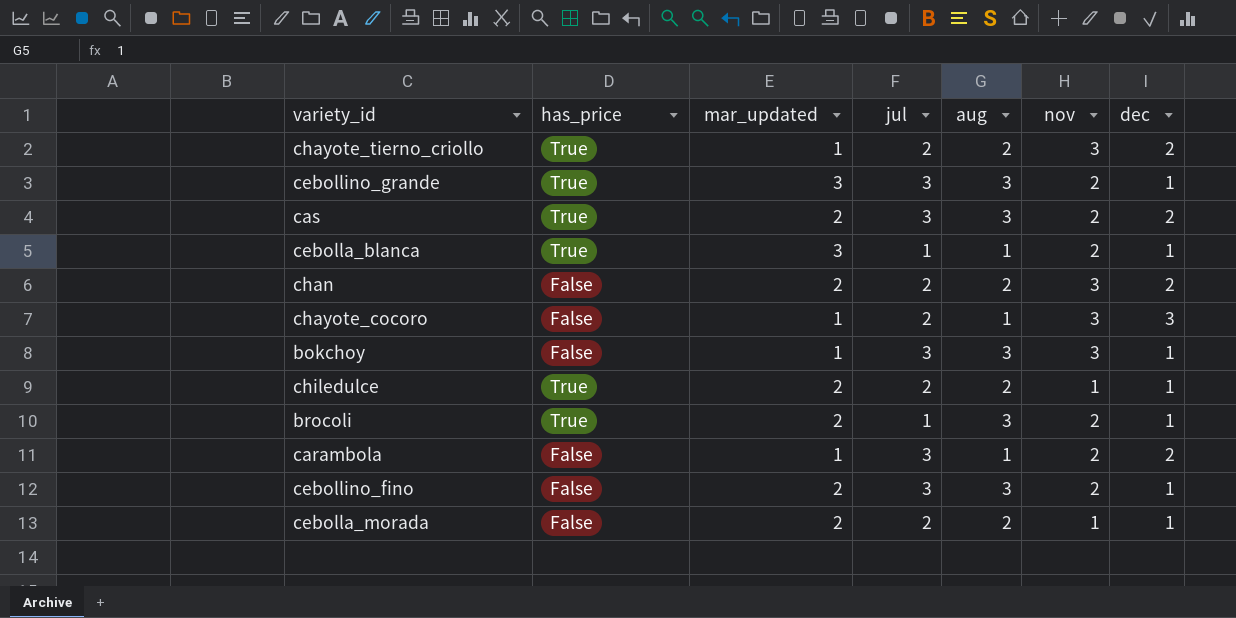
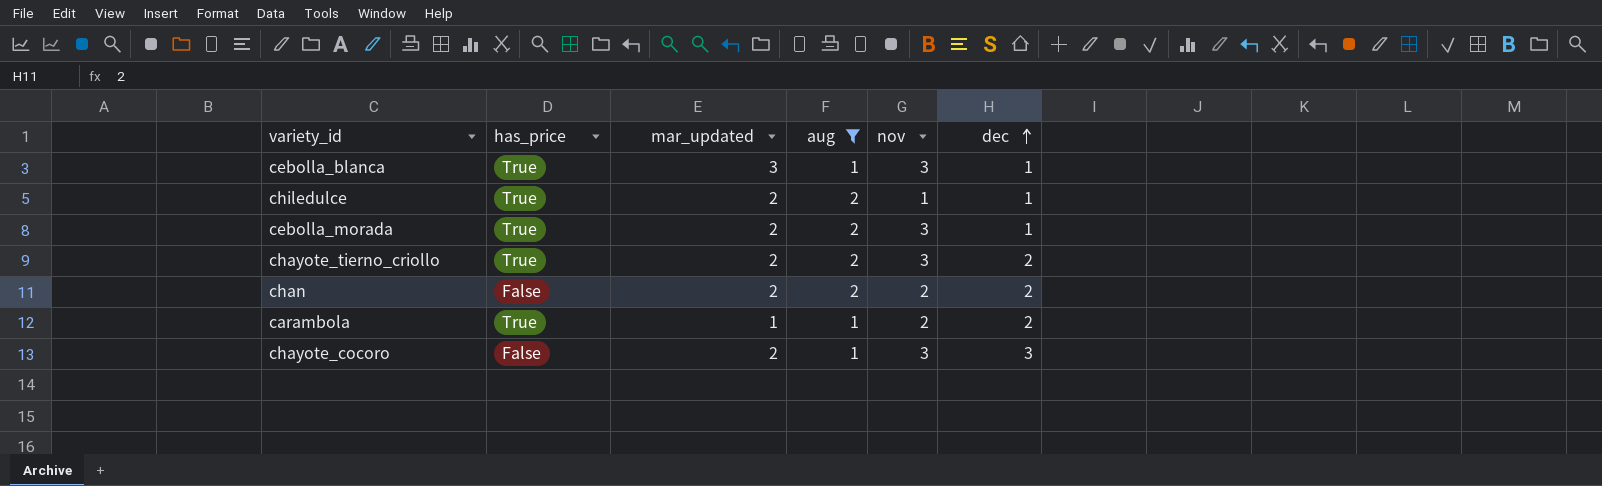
filter: none -> aug != 3
row order: none -> dec ascending
column jul | position: 4 -> none
cebolla_blanca | nov: 2 -> 3
cebolla_morada | has_price: False -> True
cebolla_morada | nov: 1 -> 3
chayote_tierno_criollo | mar_updated: 1 -> 2
chan | nov: 3 -> 2
carambola | has_price: False -> True
chayote_cocoro | mar_updated: 1 -> 2

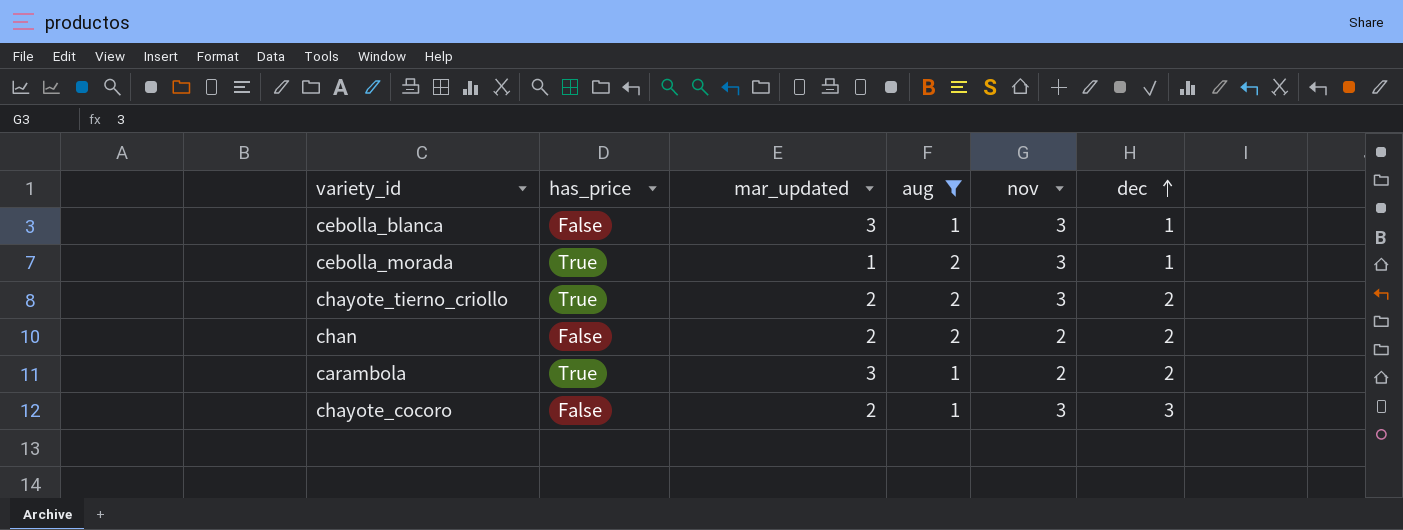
row chiledulce: True | 2 | 2 | 1 | 1 -> none
cebolla_blanca | has_price: True -> False
cebolla_morada | mar_updated: 2 -> 1
carambola | mar_updated: 1 -> 3

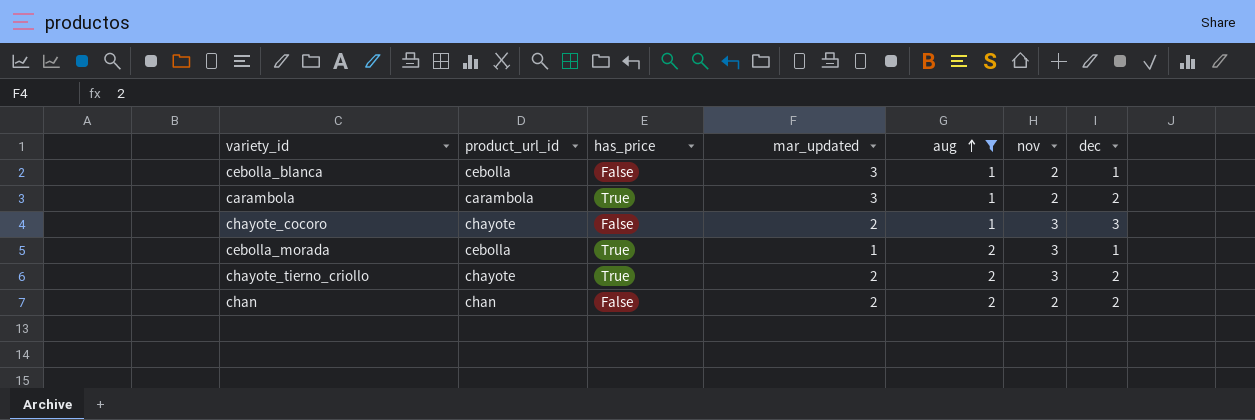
row order: dec ascending -> aug ascending
column product_url_id | position: none -> 2
cebolla_blanca | nov: 3 -> 2

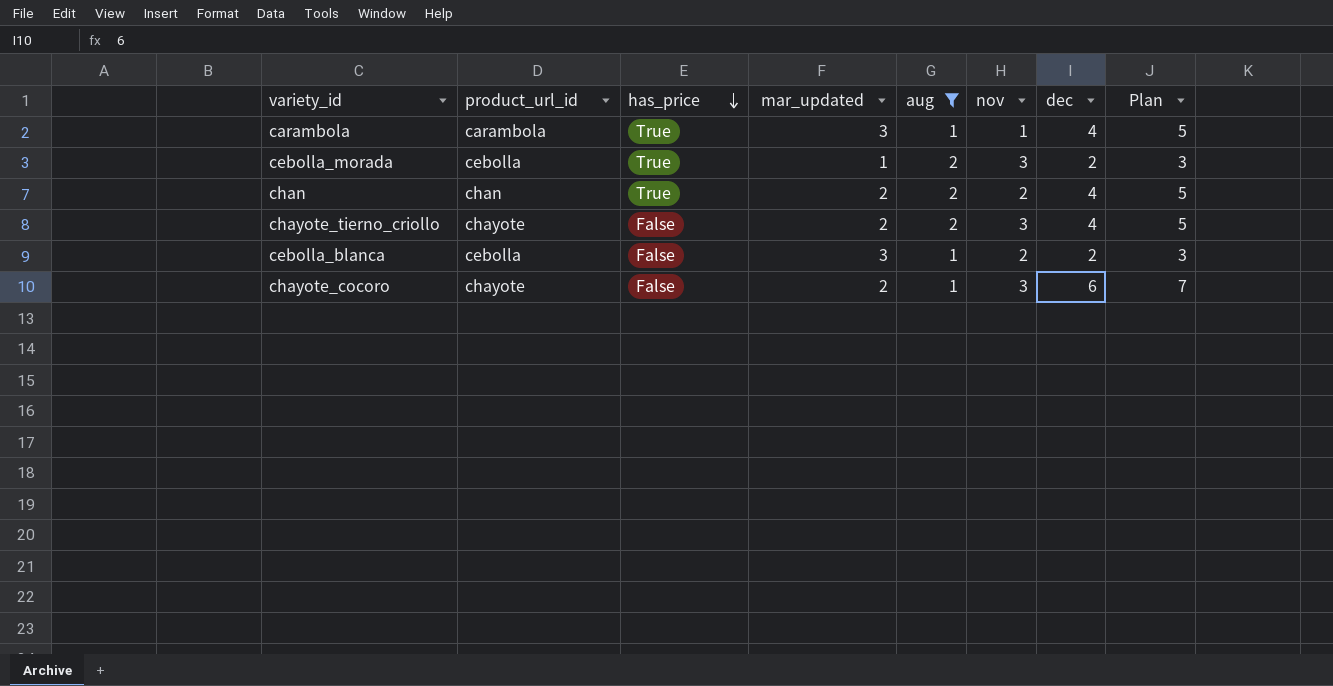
row order: aug ascending -> has_price descending
column Plan | formula: none -> [dec] + 1
carambola | nov: 2 -> 1
carambola | dec: 2 -> 4
cebolla_morada | dec: 1 -> 2
chan | has_price: False -> True
chan | dec: 2 -> 4
chayote_tierno_criollo | has_price: True -> False
chayote_tierno_criollo | dec: 2 -> 4
cebolla_blanca | dec: 1 -> 2
chayote_cocoro | dec: 3 -> 6

